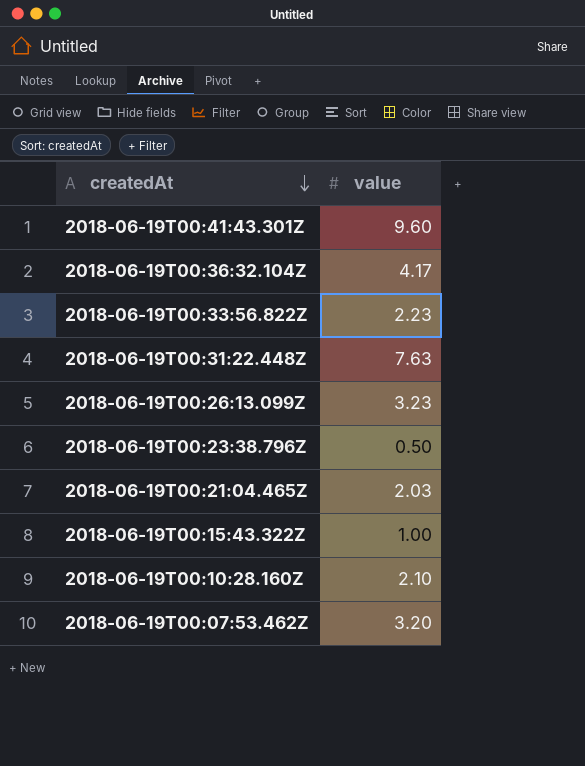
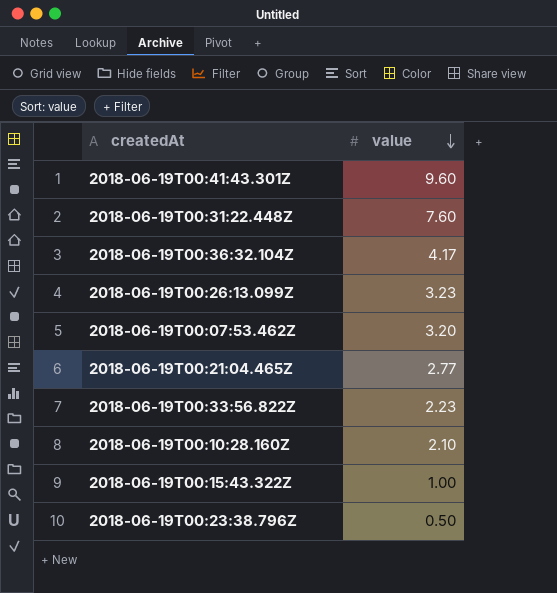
row order: createdAt descending -> value descending
2018-06-19T00:31:22.448Z | value: 7.63 -> 7.60
2018-06-19T00:21:04.465Z | value: 2.03 -> 2.77

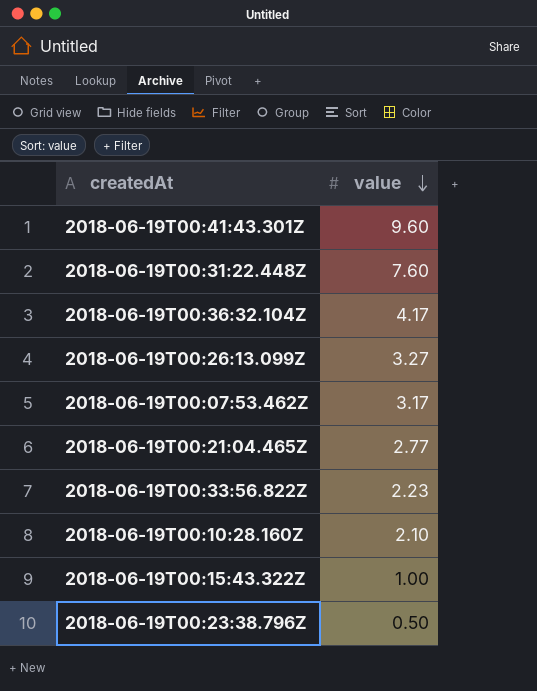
2018-06-19T00:26:13.099Z | value: 3.23 -> 3.27
2018-06-19T00:07:53.462Z | value: 3.20 -> 3.17

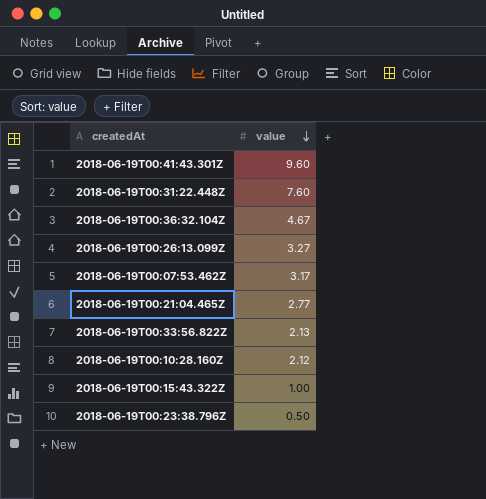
2018-06-19T00:36:32.104Z | value: 4.17 -> 4.67
2018-06-19T00:33:56.822Z | value: 2.23 -> 2.13
2018-06-19T00:10:28.160Z | value: 2.10 -> 2.12

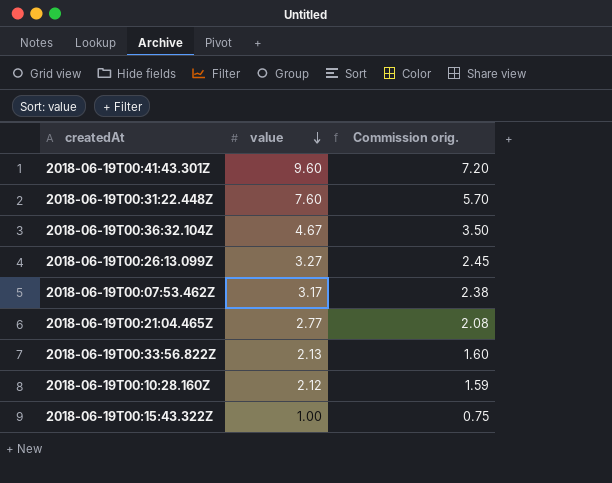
column Commission orig. | formula: none -> [value] * 0.75
row 2018-06-19T00:23:38.796Z: 0.50 -> none

